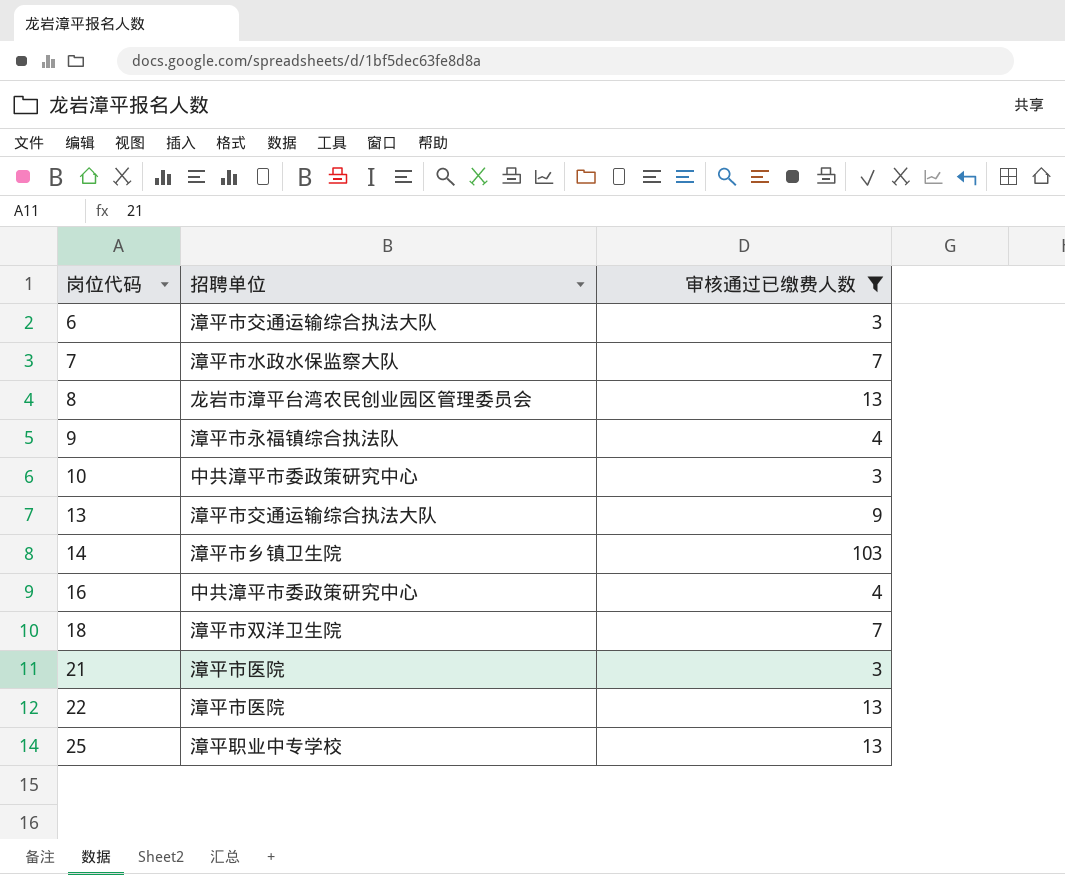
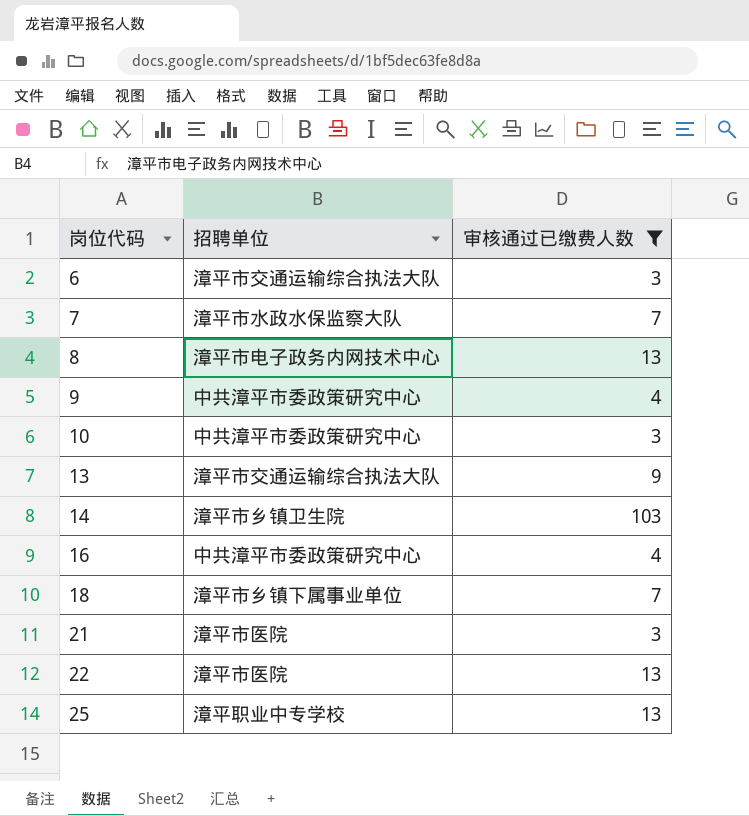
8 | 招聘单位: 龙岩市漳平台湾农民创业园区管理委员会 -> 漳平市电子政务内网技术中心
9 | 招聘单位: 漳平市永福镇综合执法队 -> 中共漳平市委政策研究中心
18 | 招聘单位: 漳平市双洋卫生院 -> 漳平市乡镇下属事业单位

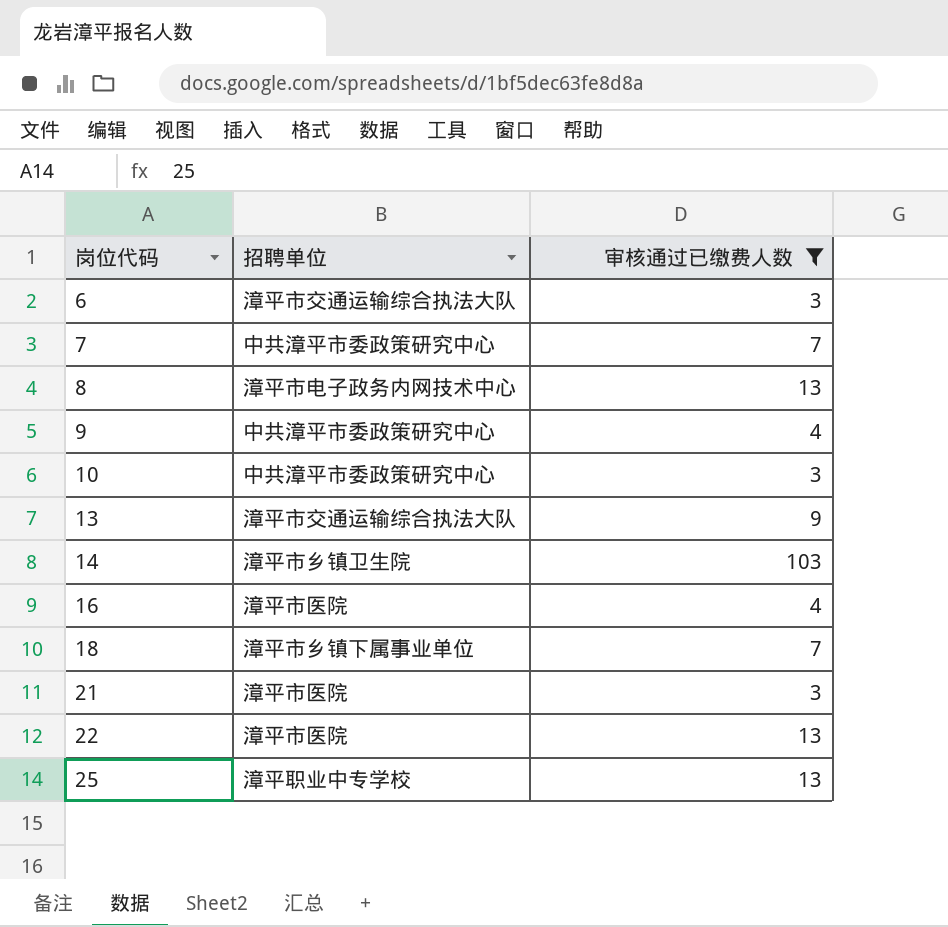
7 | 招聘单位: 漳平市水政水保监察大队 -> 中共漳平市委政策研究中心
16 | 招聘单位: 中共漳平市委政策研究中心 -> 漳平市医院

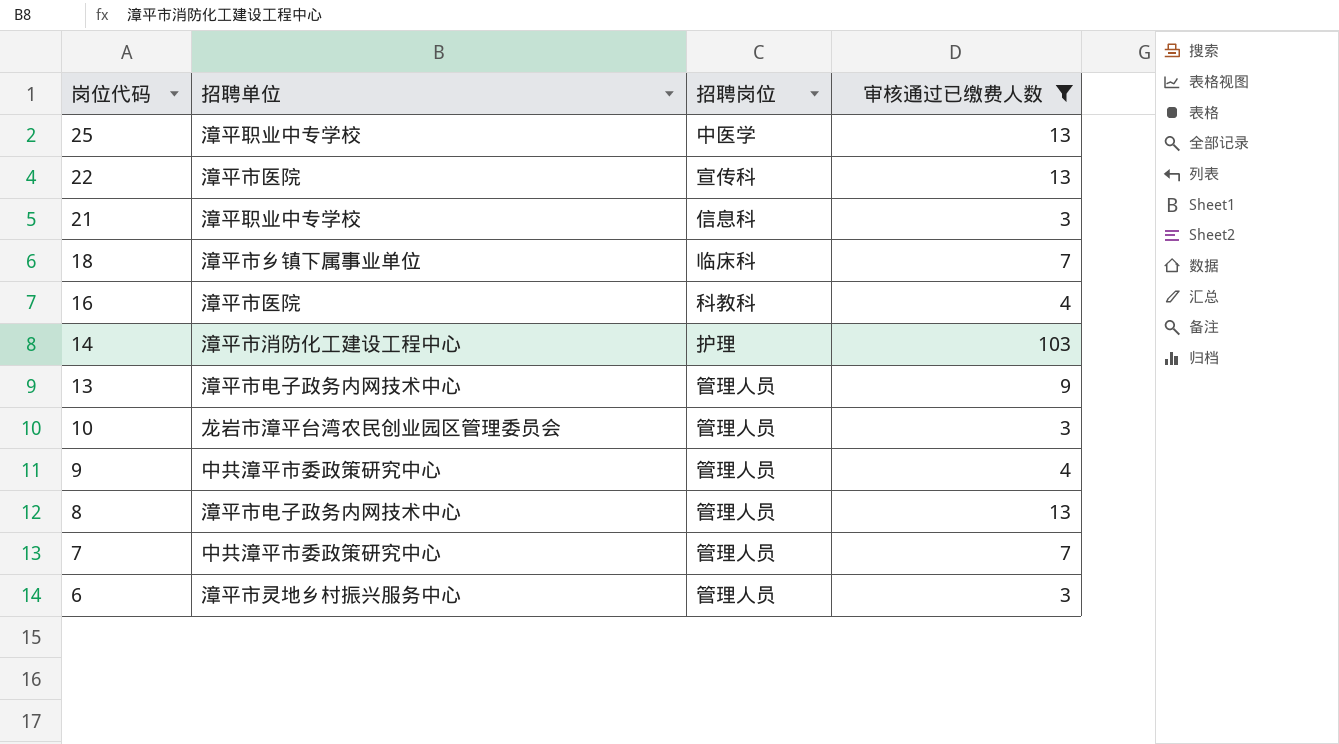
row order: 岗位代码 ascending -> 岗位代码 descending
column 招聘岗位 | position: none -> 3
21 | 招聘单位: 漳平市医院 -> 漳平职业中专学校
14 | 招聘单位: 漳平市乡镇卫生院 -> 漳平市消防化工建设工程中心
13 | 招聘单位: 漳平市交通运输综合执法大队 -> 漳平市电子政务内网技术中心
10 | 招聘单位: 中共漳平市委政策研究中心 -> 龙岩市漳平台湾农民创业园区管理委员会
6 | 招聘单位: 漳平市交通运输综合执法大队 -> 漳平市灵地乡村振兴服务中心

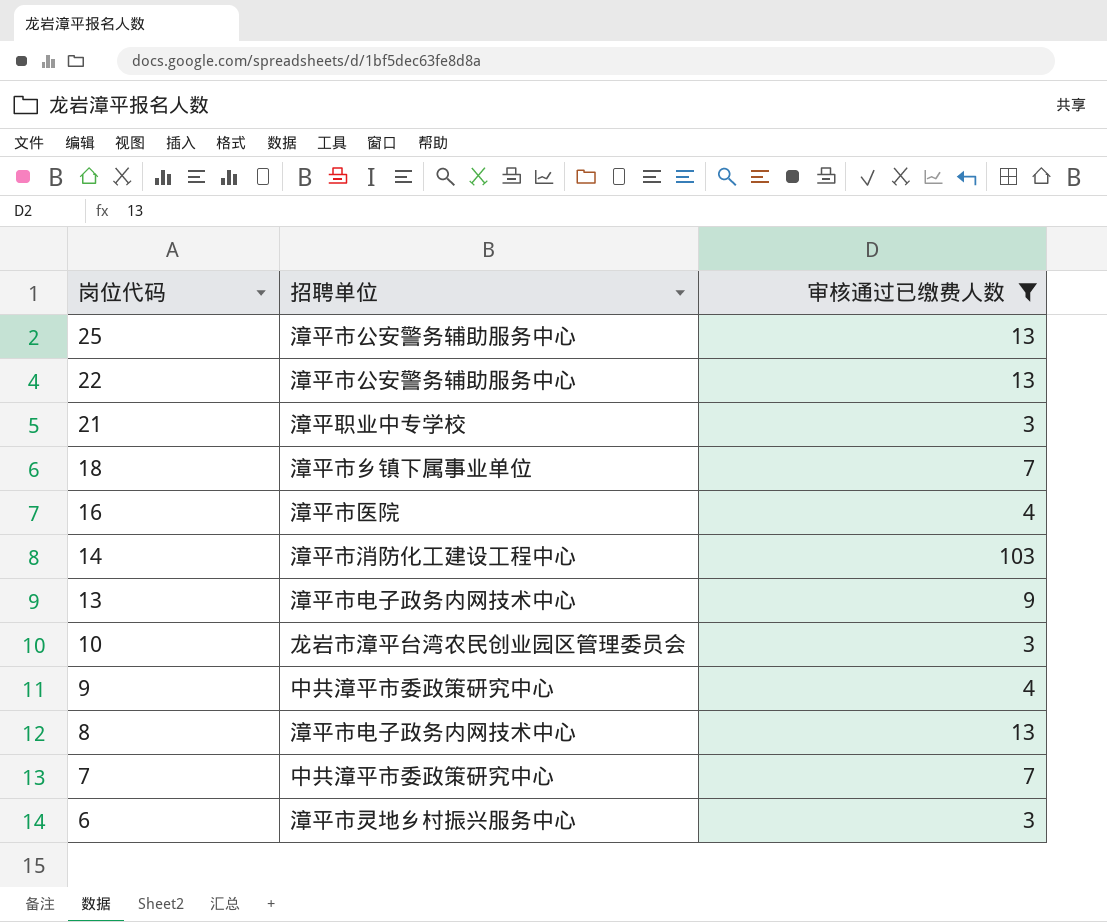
column 招聘岗位 | position: 3 -> none
25 | 招聘单位: 漳平职业中专学校 -> 漳平市公安警务辅助服务中心
22 | 招聘单位: 漳平市医院 -> 漳平市公安警务辅助服务中心

